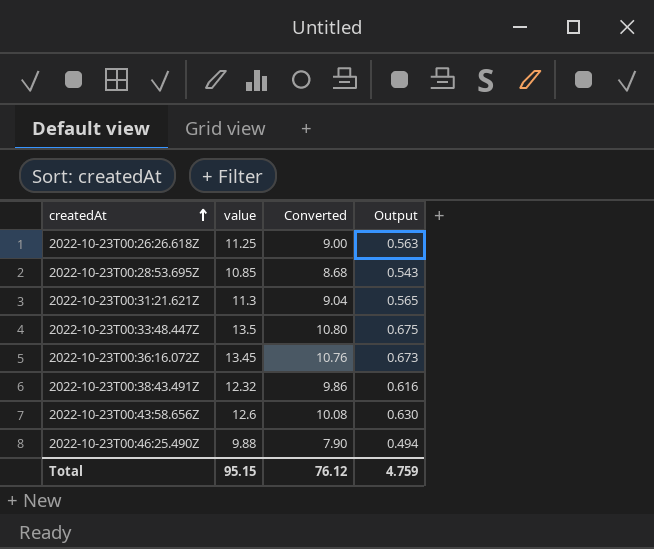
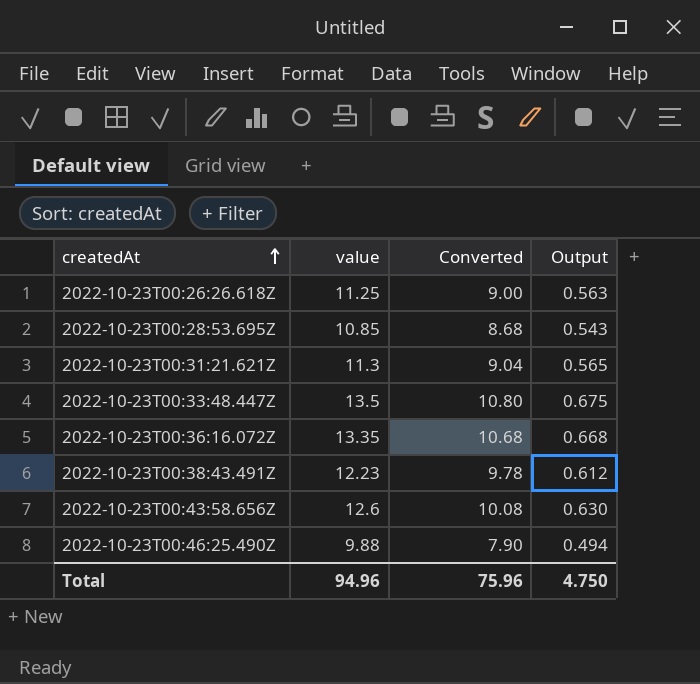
2022-10-23T00:36:16.072Z | value: 13.45 -> 13.35
2022-10-23T00:36:16.072Z | Converted: 10.76 -> 10.68
2022-10-23T00:36:16.072Z | Output: 0.673 -> 0.668
2022-10-23T00:38:43.491Z | value: 12.32 -> 12.23
2022-10-23T00:38:43.491Z | Converted: 9.86 -> 9.78
2022-10-23T00:38:43.491Z | Output: 0.616 -> 0.612
Total | value: 95.15 -> 94.96
Total | Converted: 76.12 -> 75.96
Total | Output: 4.759 -> 4.750

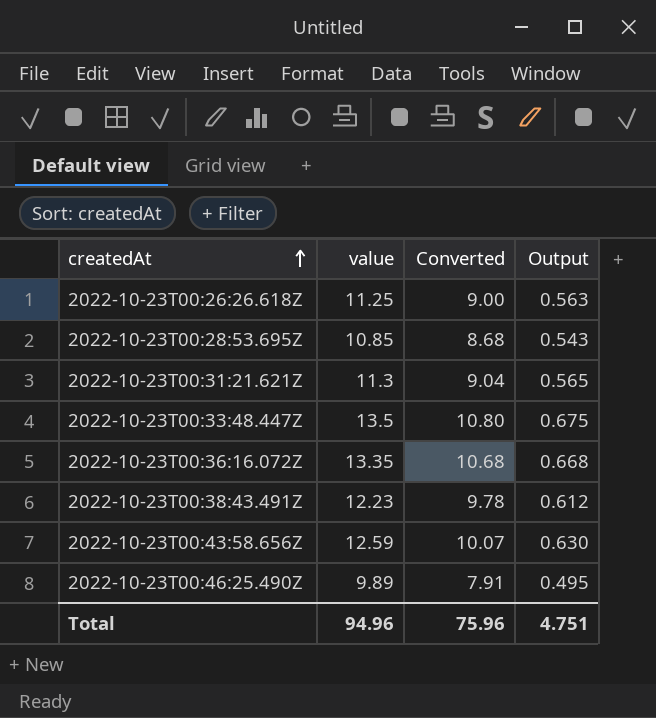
2022-10-23T00:43:58.656Z | value: 12.6 -> 12.59
2022-10-23T00:43:58.656Z | Converted: 10.08 -> 10.07
2022-10-23T00:46:25.490Z | value: 9.88 -> 9.89
2022-10-23T00:46:25.490Z | Converted: 7.90 -> 7.91
2022-10-23T00:46:25.490Z | Output: 0.494 -> 0.495
Total | Output: 4.750 -> 4.751

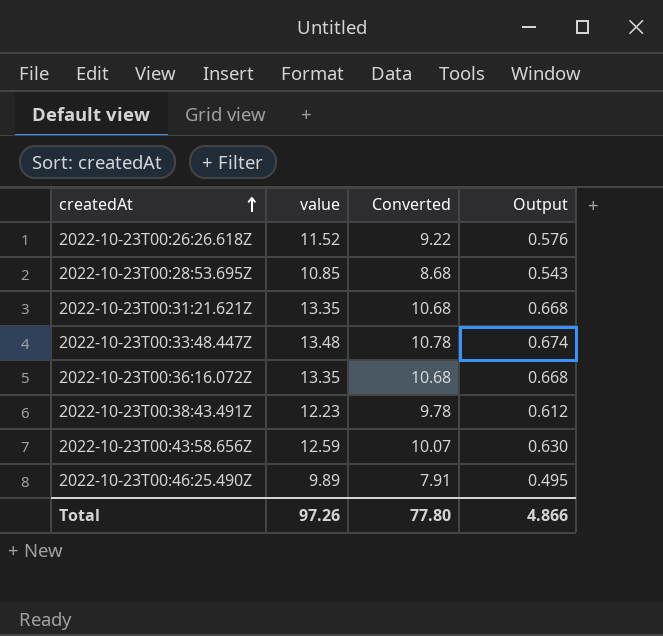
2022-10-23T00:26:26.618Z | value: 11.25 -> 11.52
2022-10-23T00:26:26.618Z | Converted: 9.00 -> 9.22
2022-10-23T00:26:26.618Z | Output: 0.563 -> 0.576
2022-10-23T00:31:21.621Z | value: 11.3 -> 13.35
2022-10-23T00:31:21.621Z | Converted: 9.04 -> 10.68
2022-10-23T00:31:21.621Z | Output: 0.565 -> 0.668
2022-10-23T00:33:48.447Z | value: 13.5 -> 13.48
2022-10-23T00:33:48.447Z | Converted: 10.80 -> 10.78
2022-10-23T00:33:48.447Z | Output: 0.675 -> 0.674
Total | value: 94.96 -> 97.26
Total | Converted: 75.96 -> 77.80
Total | Output: 4.751 -> 4.866

